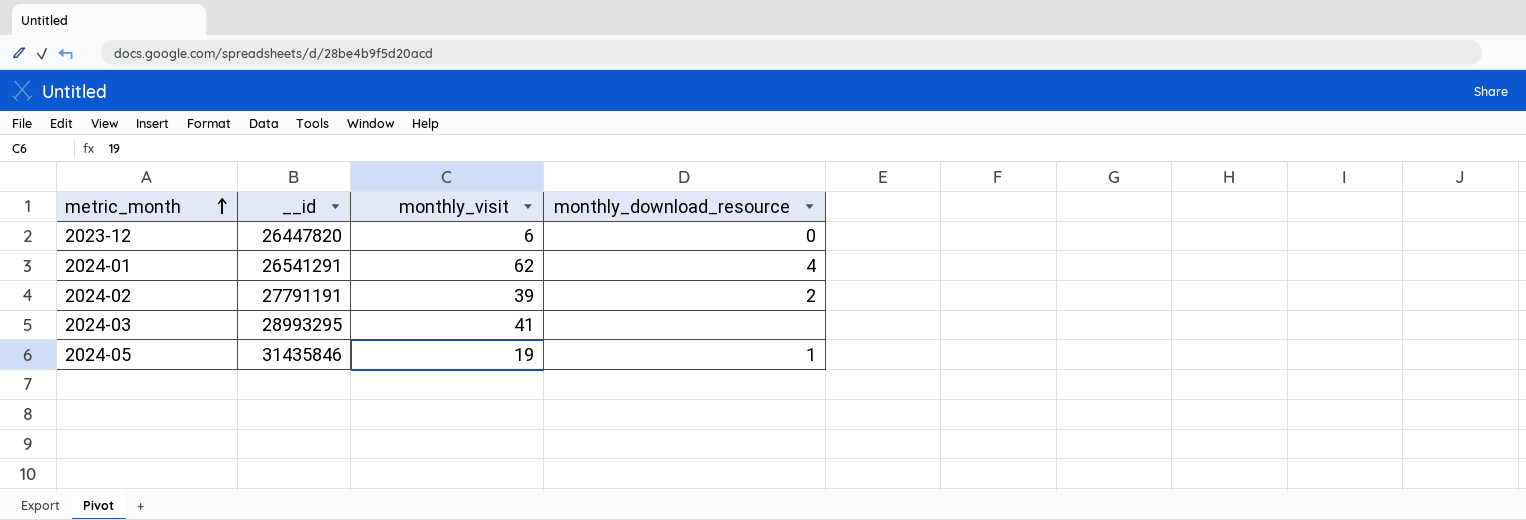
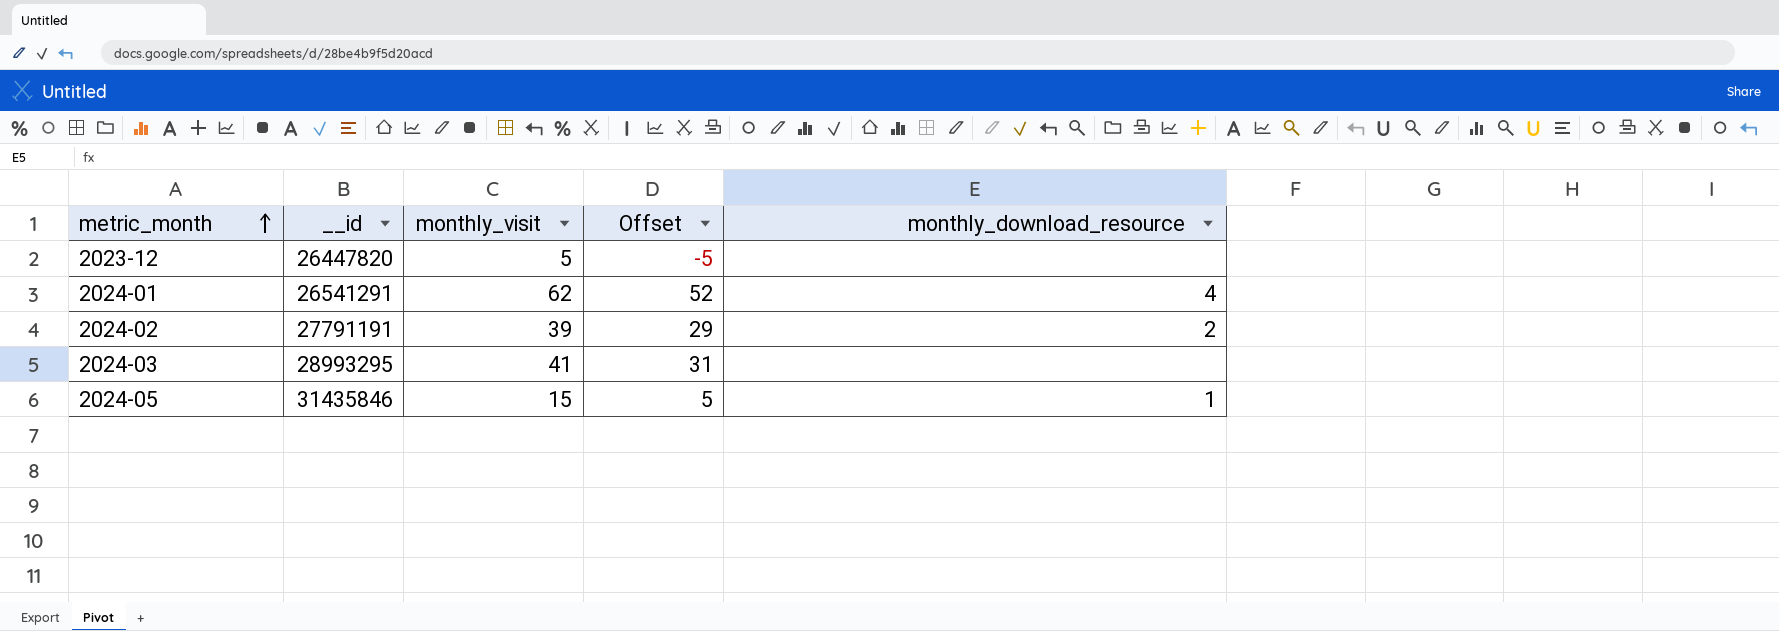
column Offset | formula: none -> [monthly_visit] - 10
2023-12 | monthly_visit: 6 -> 5
2023-12 | monthly_download_resource: 0 -> none
2024-05 | monthly_visit: 19 -> 15

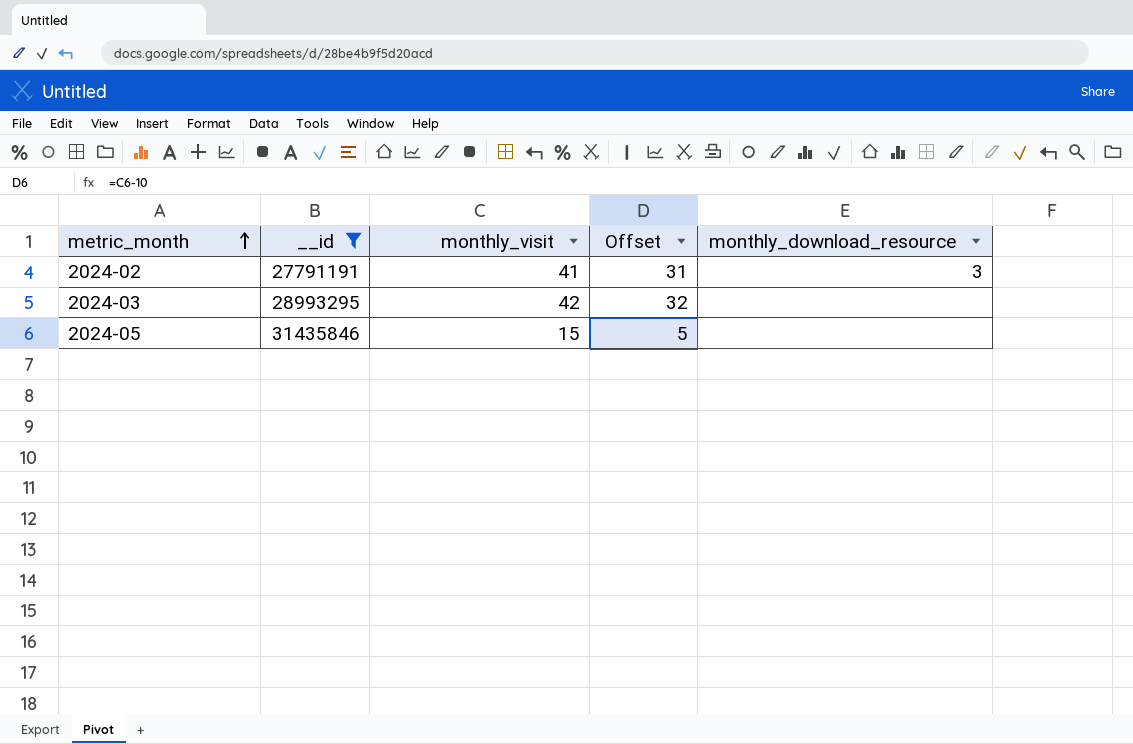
filter: none -> __id >= 27791191
2024-02 | monthly_visit: 39 -> 41
2024-02 | Offset: 29 -> 31
2024-02 | monthly_download_resource: 2 -> 3
2024-03 | monthly_visit: 41 -> 42
2024-03 | Offset: 31 -> 32
2024-05 | monthly_download_resource: 1 -> none

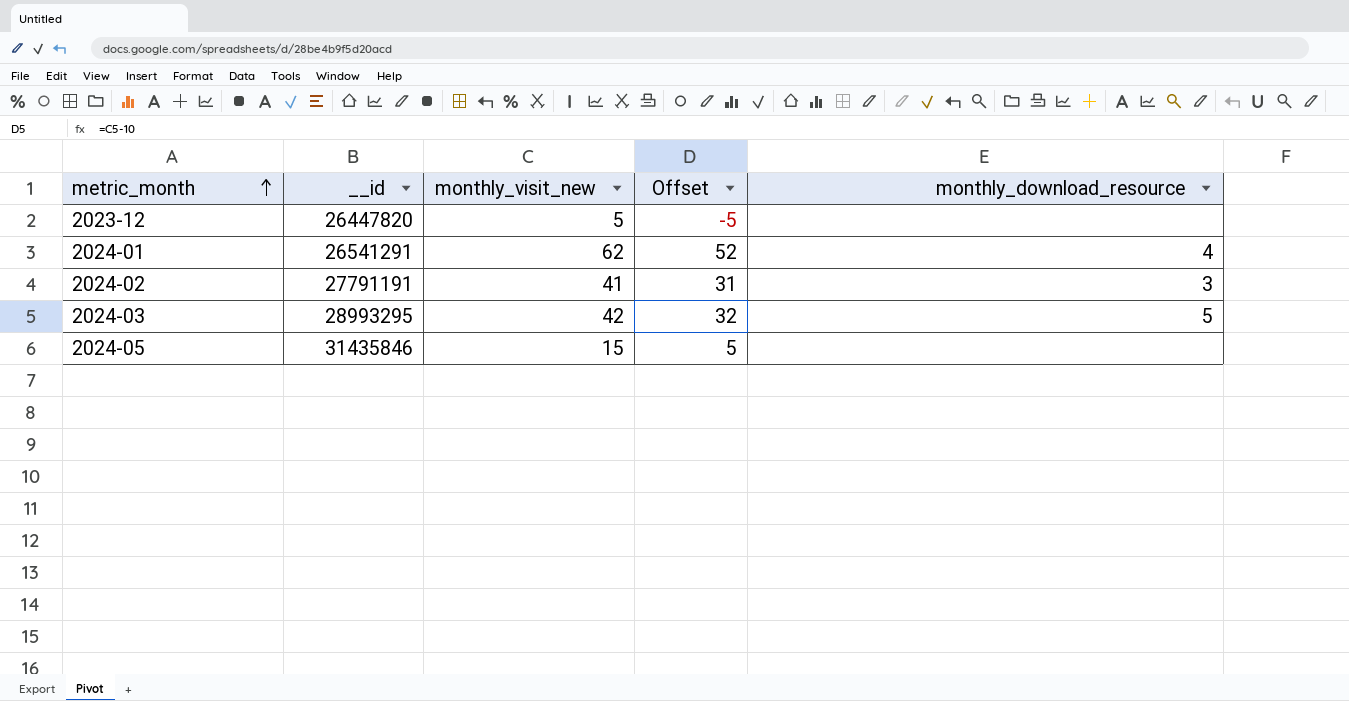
filter: __id >= 27791191 -> none
column name: monthly_visit -> monthly_visit_new
2024-03 | monthly_download_resource: none -> 5

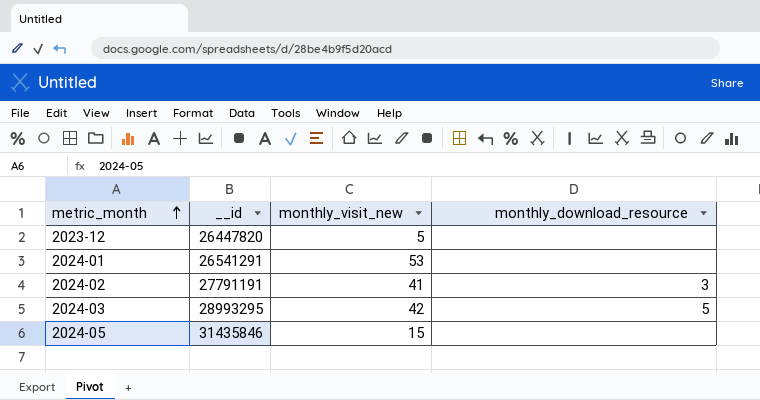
column Offset | formula: [monthly_visit_new] - 10 -> none
2024-01 | monthly_visit_new: 62 -> 53
2024-01 | monthly_download_resource: 4 -> none

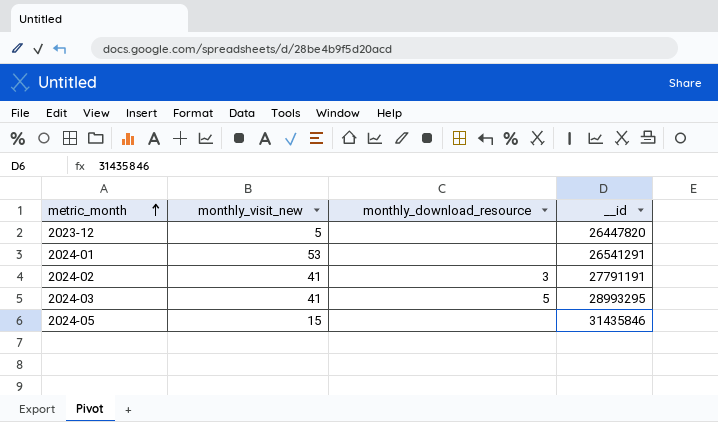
column __id | position: 2 -> 4
2024-03 | monthly_visit_new: 42 -> 41

